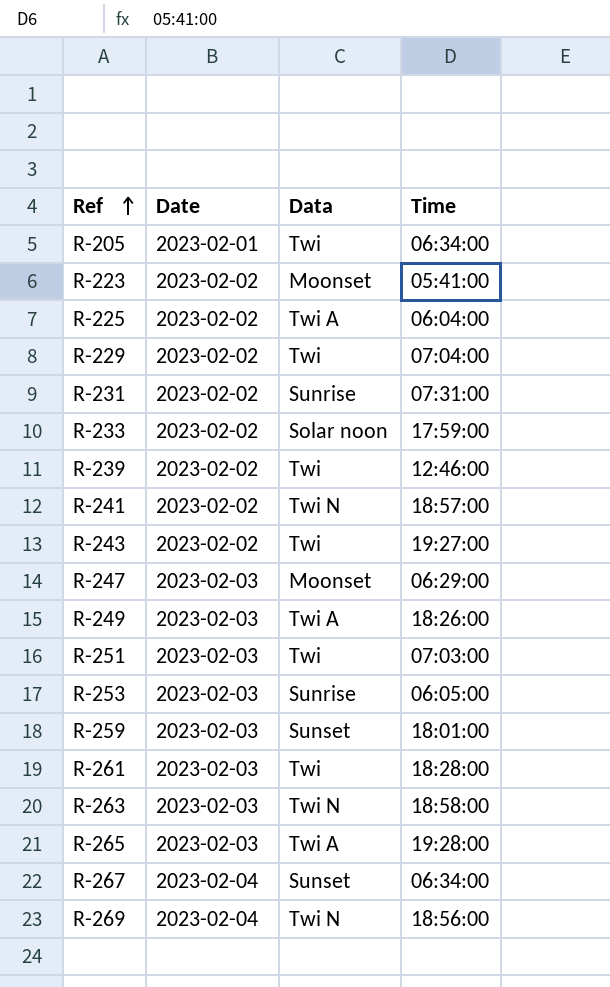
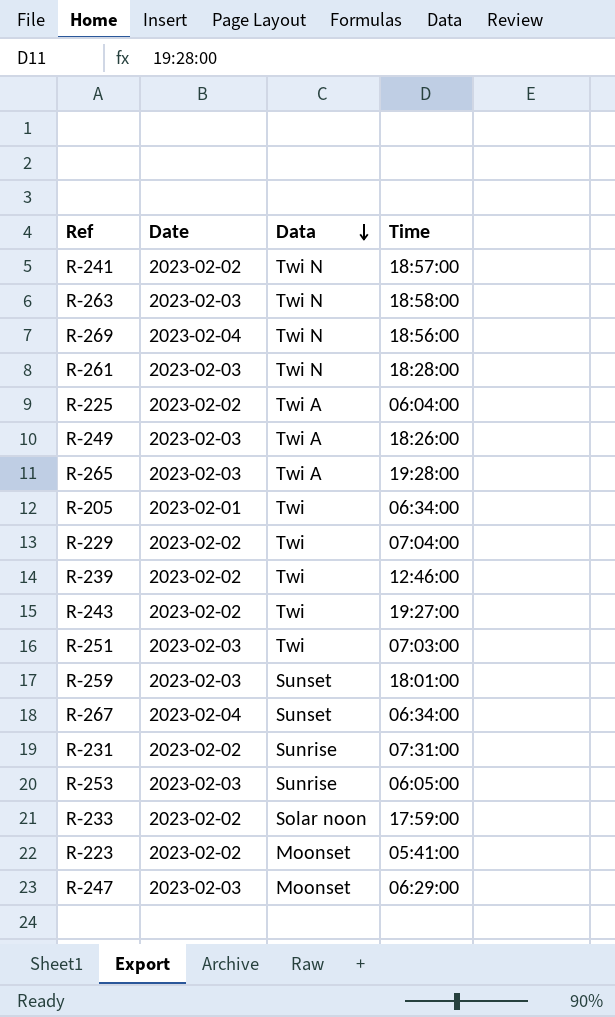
row order: Ref ascending -> Data descending
R-261 | Data: Twi -> Twi N

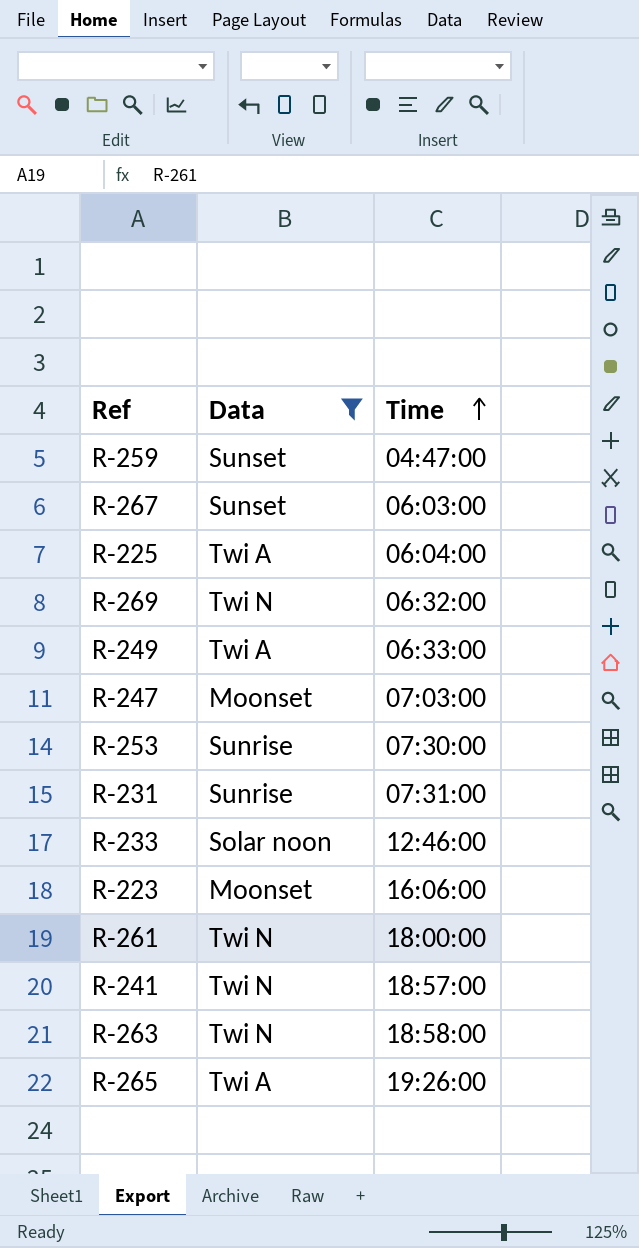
filter: none -> Data != Twi
row order: Data descending -> Time ascending
column Date | position: 2 -> none
R-259 | Time: 18:01:00 -> 04:47:00
R-267 | Time: 06:34:00 -> 06:03:00
R-269 | Time: 18:56:00 -> 06:32:00
R-249 | Time: 18:26:00 -> 06:33:00
R-247 | Time: 06:29:00 -> 07:03:00
R-253 | Time: 06:05:00 -> 07:30:00
R-233 | Time: 17:59:00 -> 12:46:00
R-223 | Time: 05:41:00 -> 16:06:00
R-261 | Time: 18:28:00 -> 18:00:00
R-265 | Time: 19:28:00 -> 19:26:00

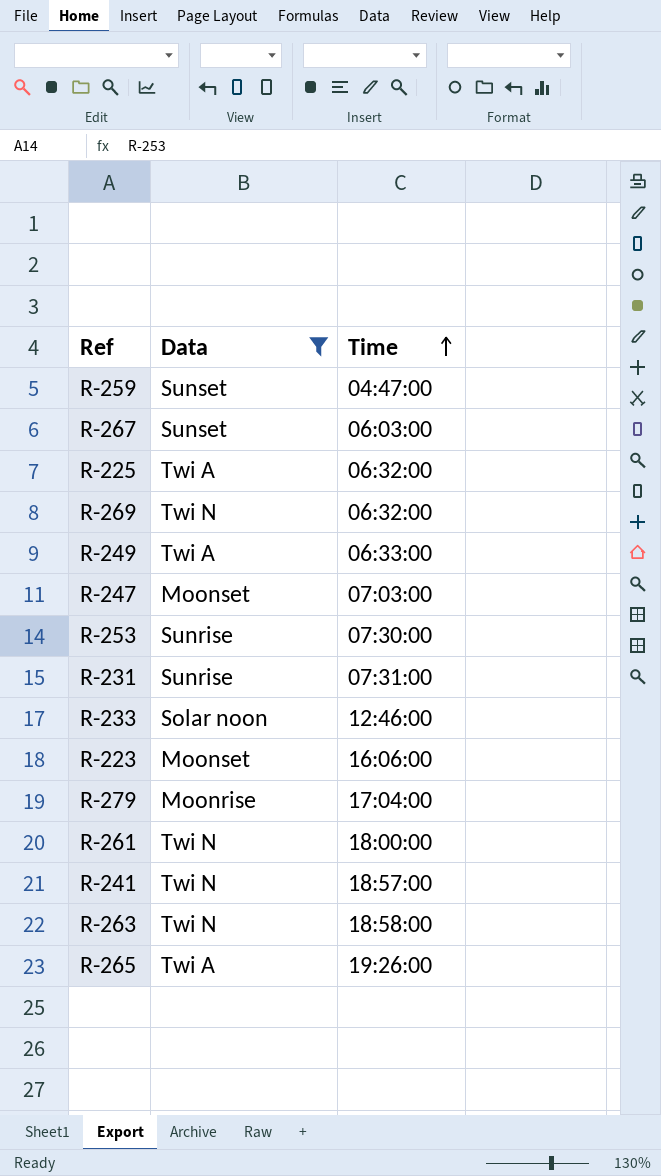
R-225 | Time: 06:04:00 -> 06:32:00
row R-279: none -> Moonrise | 17:04:00

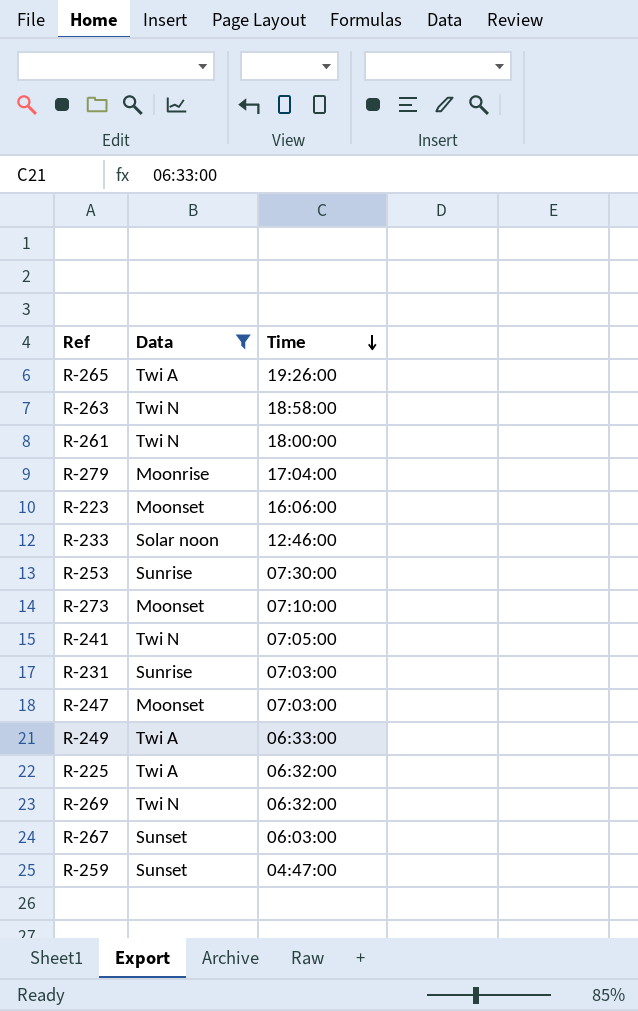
row order: Time ascending -> Time descending
row R-273: none -> Moonset | 07:10:00
R-241 | Time: 18:57:00 -> 07:05:00
R-231 | Time: 07:31:00 -> 07:03:00

